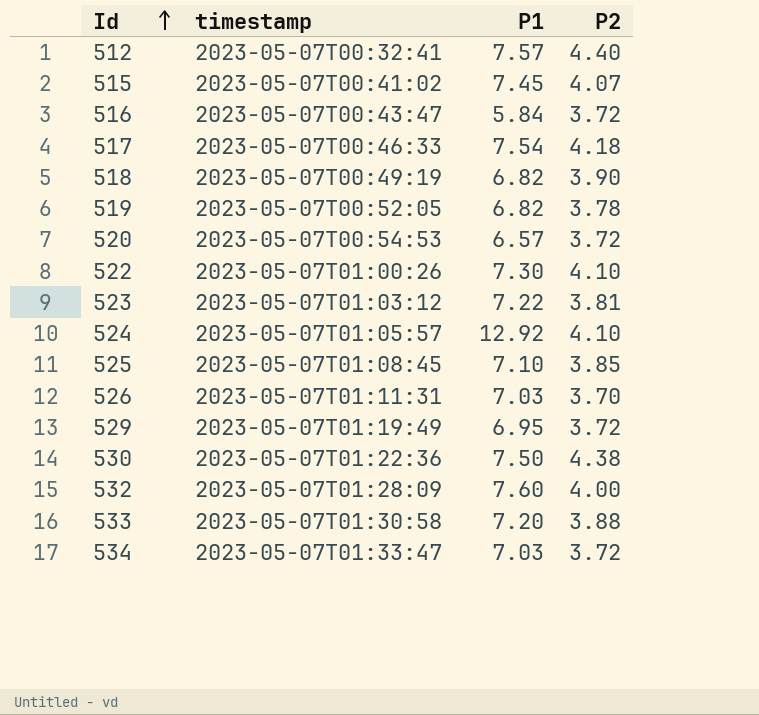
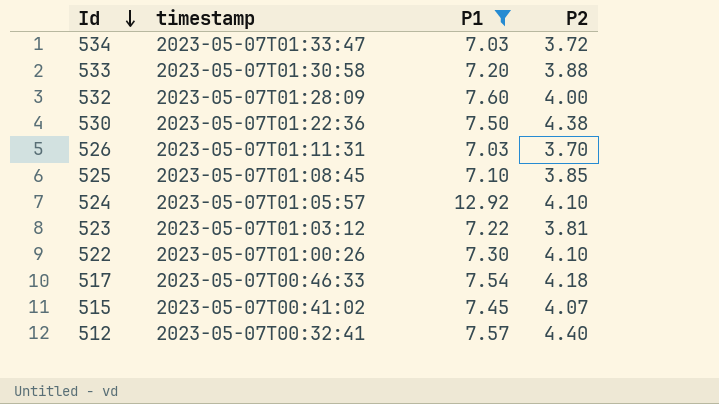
filter: none -> P1 >= 7.03
row order: Id ascending -> Id descending

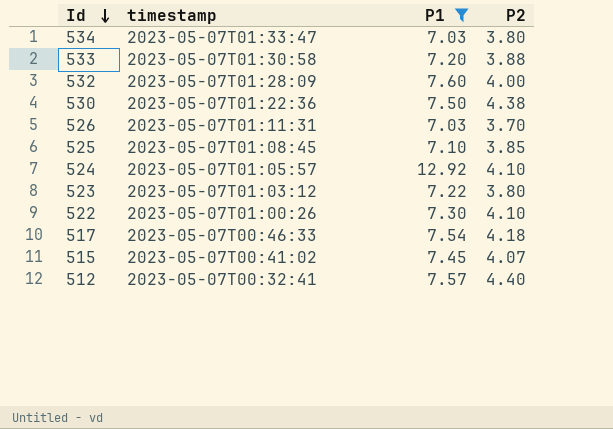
534 | P2: 3.72 -> 3.80
523 | P2: 3.81 -> 3.80

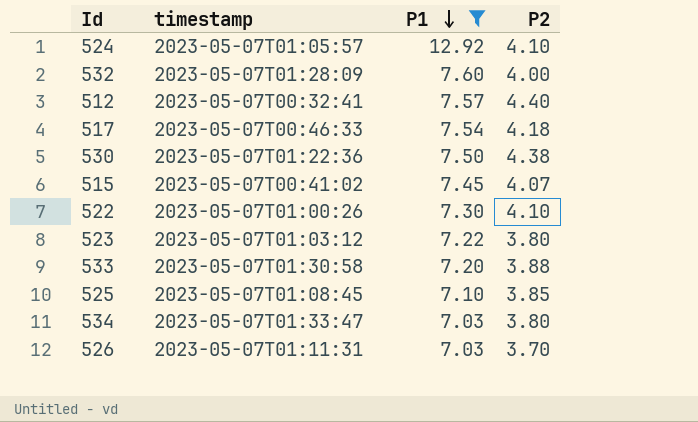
row order: Id descending -> P1 descending

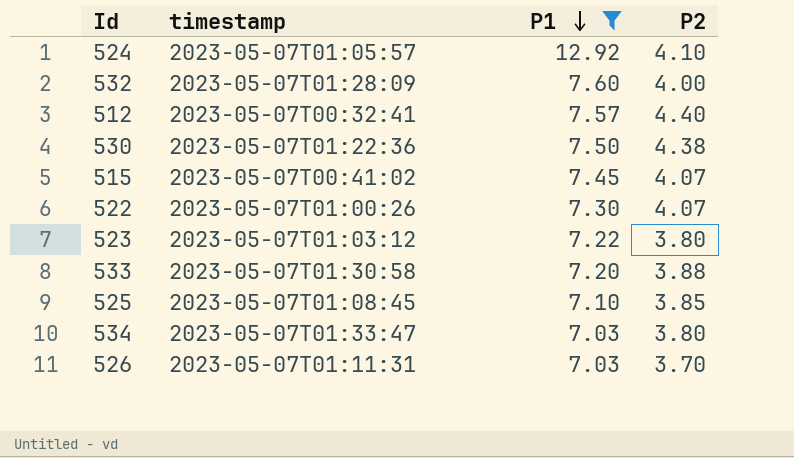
row 517: 2023-05-07T00:46:33 | 7.54 | 4.18 -> none
522 | P2: 4.10 -> 4.07

